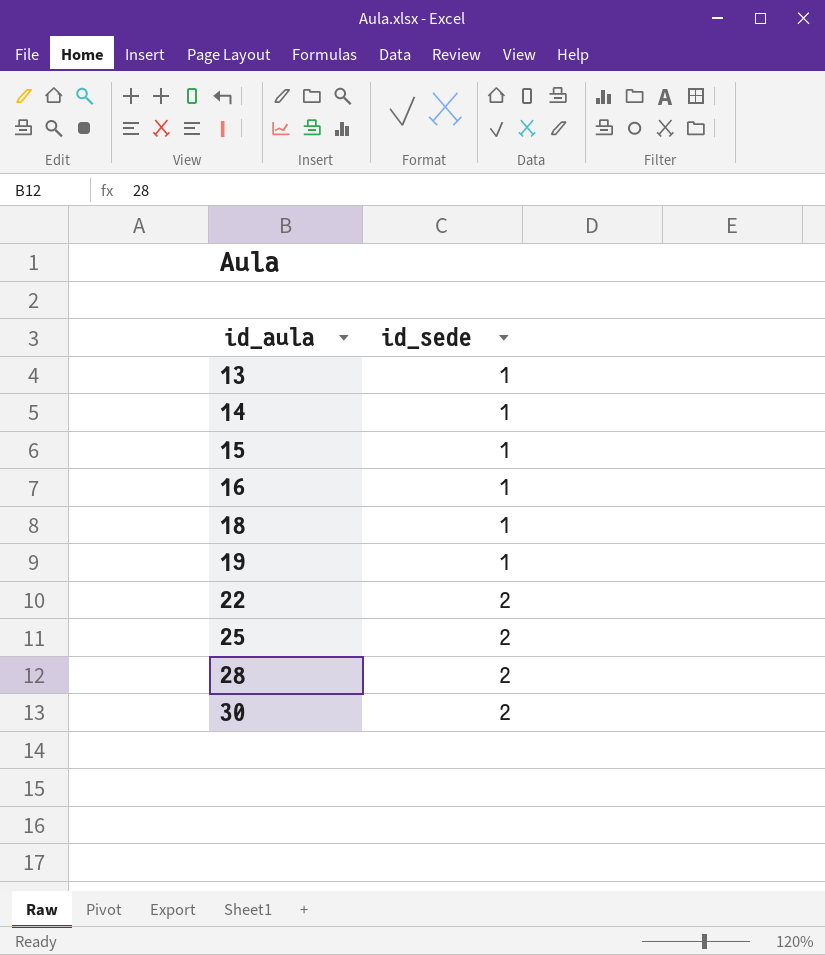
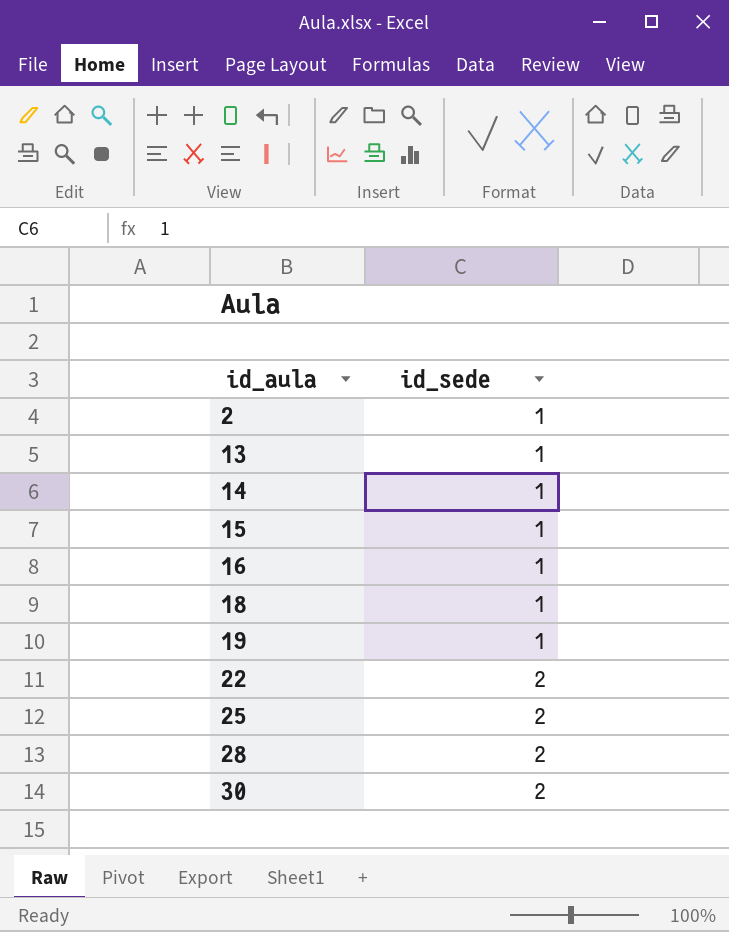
row 2: none -> 1

